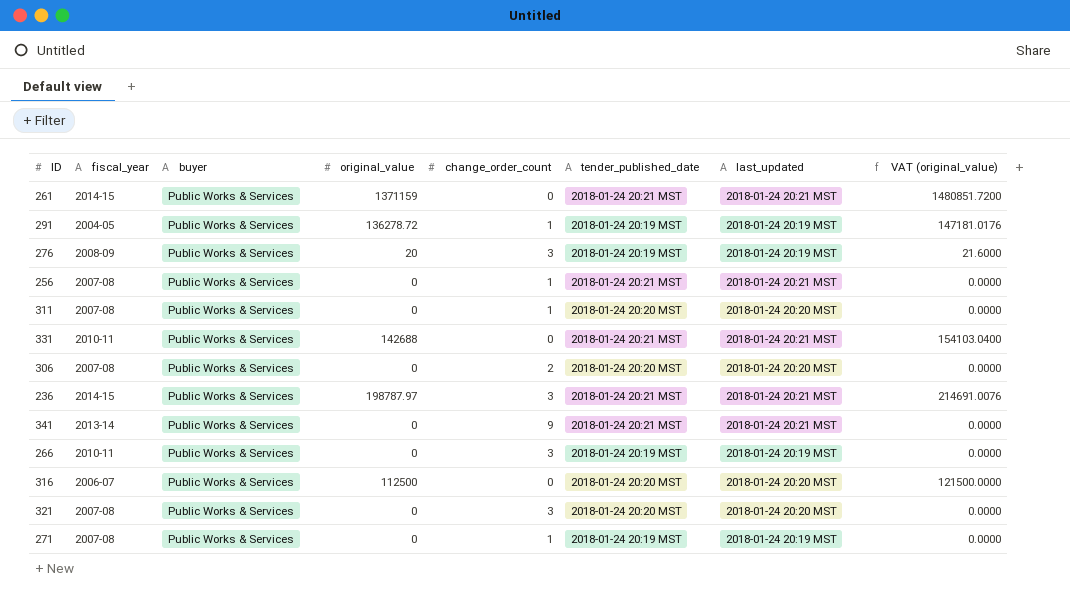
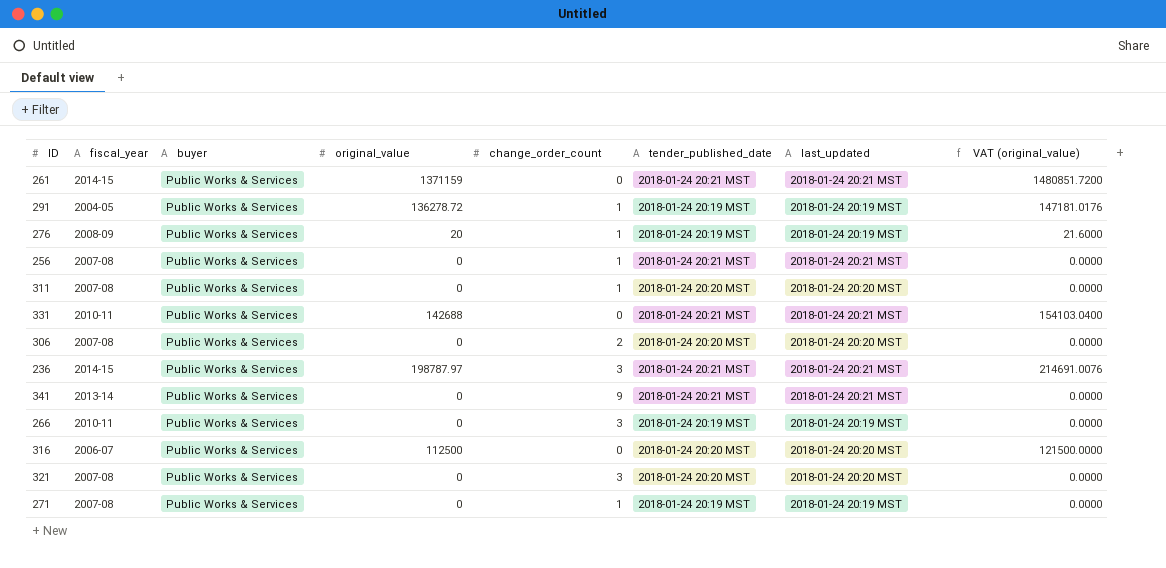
276 | change_order_count: 3 -> 1

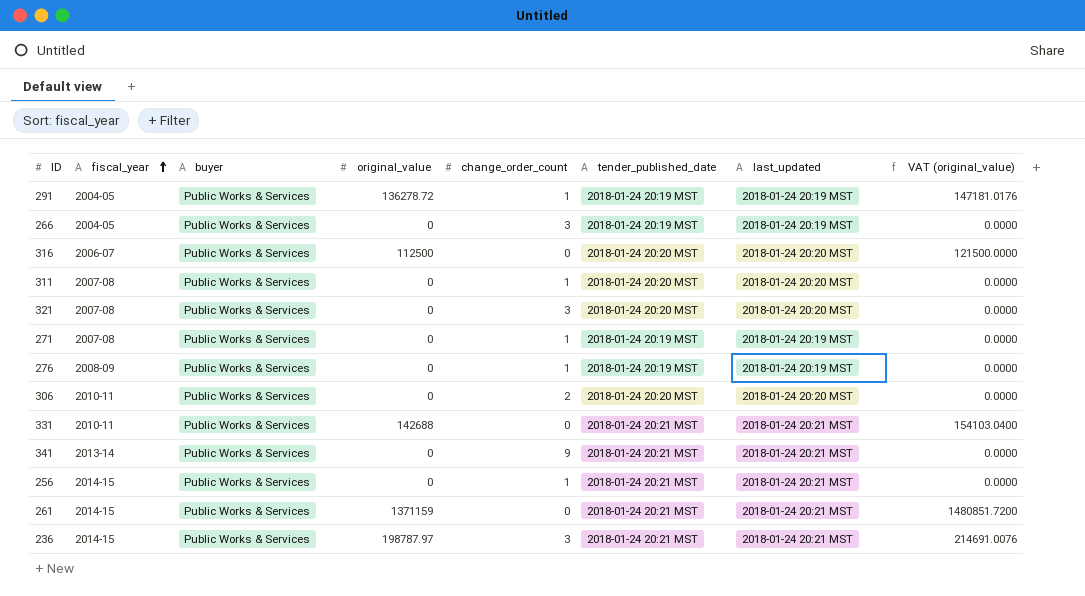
row order: none -> fiscal_year ascending
266 | fiscal_year: 2010-11 -> 2004-05
276 | original_value: 20 -> 0
276 | VAT (original_value): 21.6000 -> 0.0000
306 | fiscal_year: 2007-08 -> 2010-11
256 | fiscal_year: 2007-08 -> 2014-15

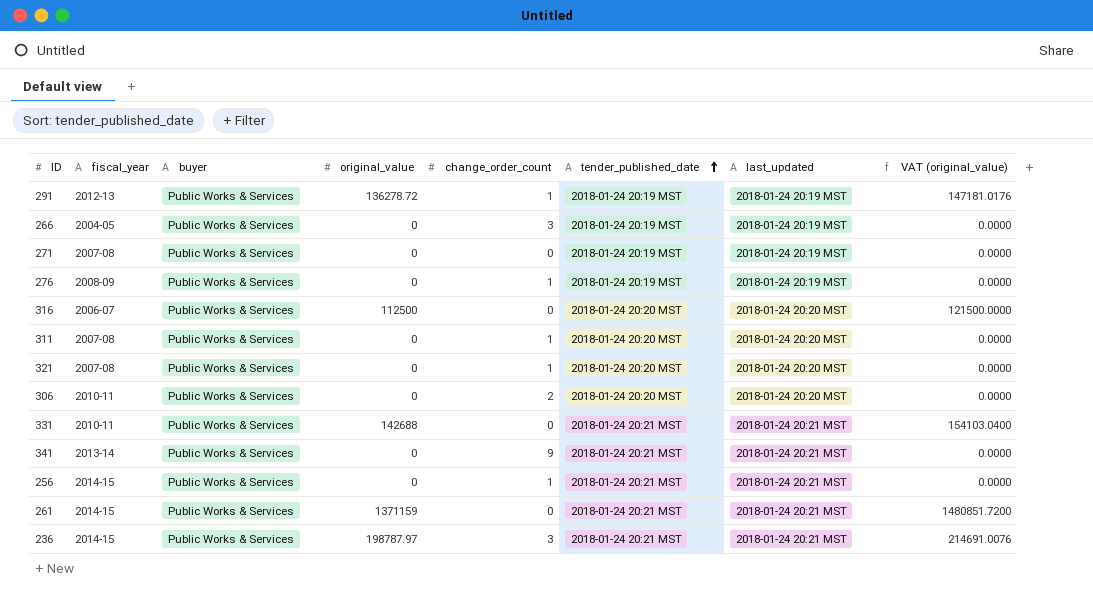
row order: fiscal_year ascending -> tender_published_date ascending
291 | fiscal_year: 2004-05 -> 2012-13
271 | change_order_count: 1 -> 0
321 | change_order_count: 3 -> 1

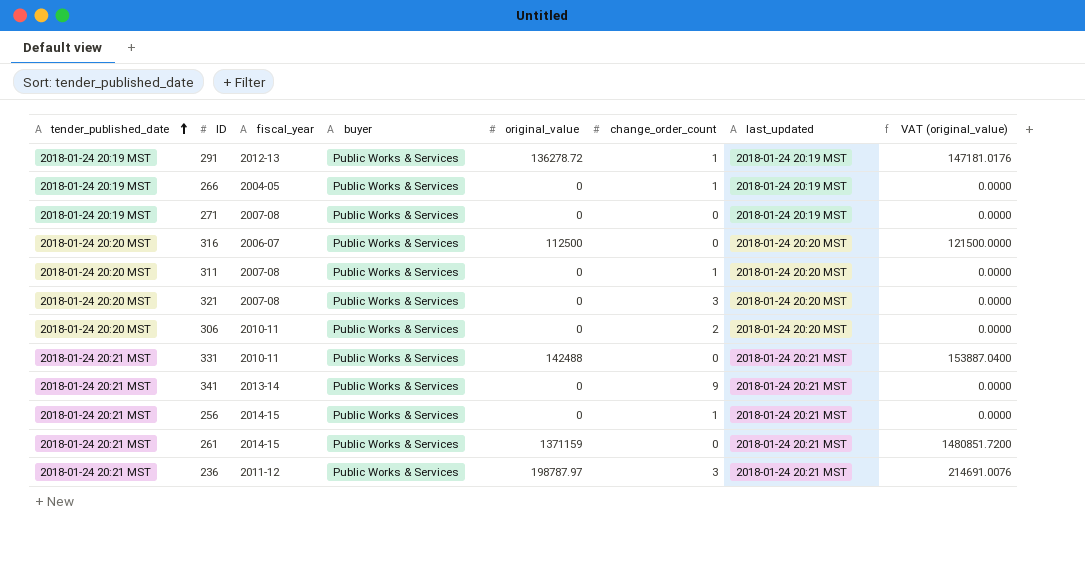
column tender_published_date | position: 6 -> 1
row 276: 2008-09 | Public Works & Services | 0 | 1 | 2018-01-24 20:19 MST | 2018-01-24 20:19 MST | 0.0000 -> none
266 | change_order_count: 3 -> 1
321 | change_order_count: 1 -> 3
331 | original_value: 142688 -> 142488
331 | VAT (original_value): 154103.0400 -> 153887.0400
236 | fiscal_year: 2014-15 -> 2011-12

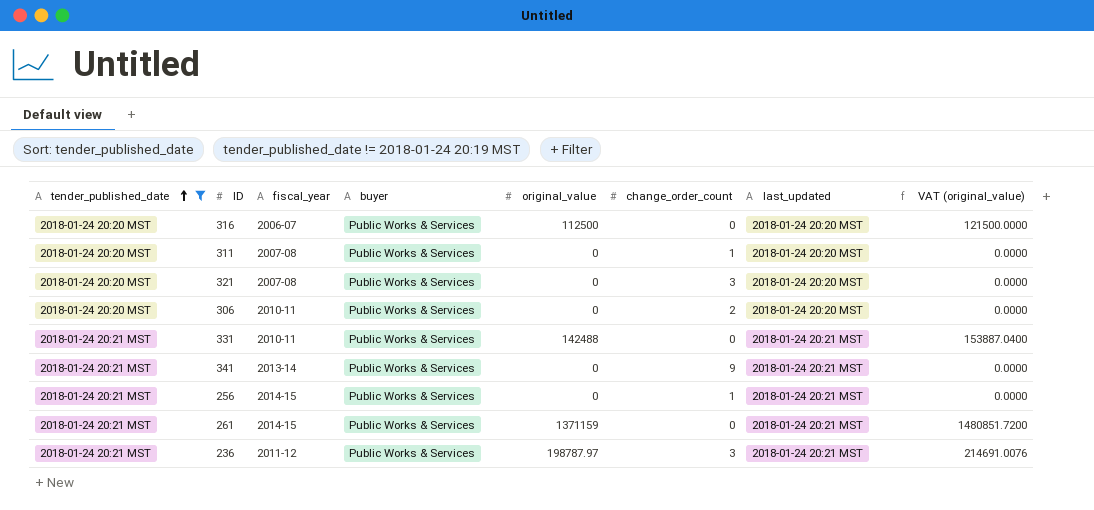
filter: none -> tender_published_date != 2018-01-24 20:19 MST

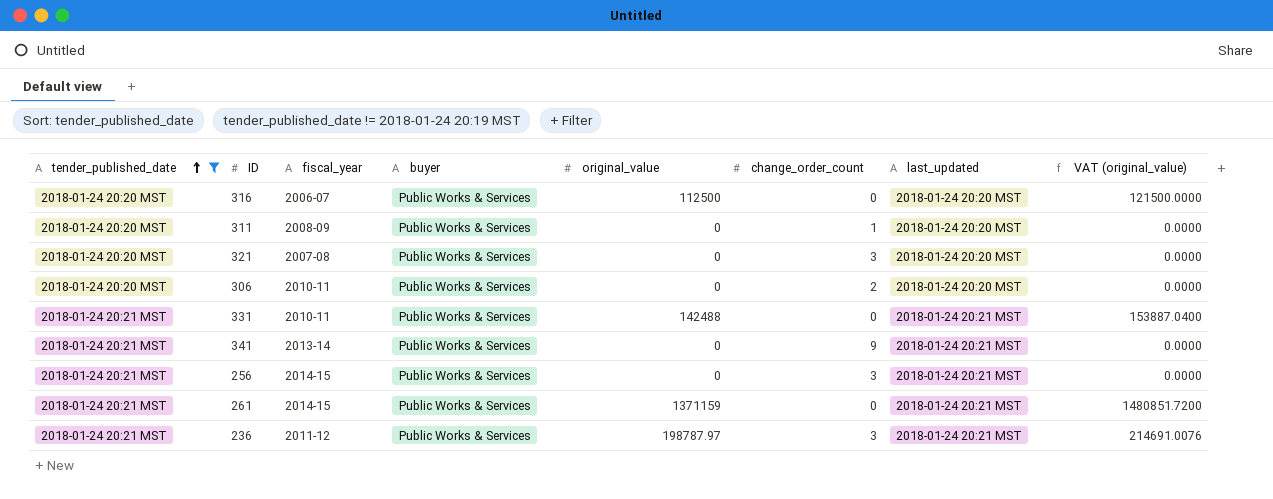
311 | fiscal_year: 2007-08 -> 2008-09
256 | change_order_count: 1 -> 3

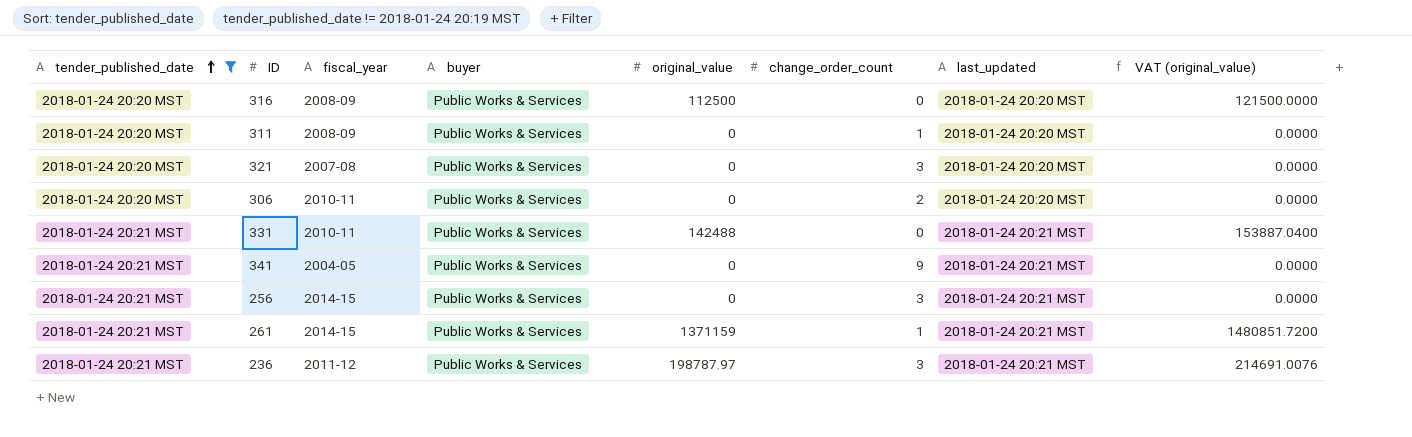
316 | fiscal_year: 2006-07 -> 2008-09
341 | fiscal_year: 2013-14 -> 2004-05
261 | change_order_count: 0 -> 1

